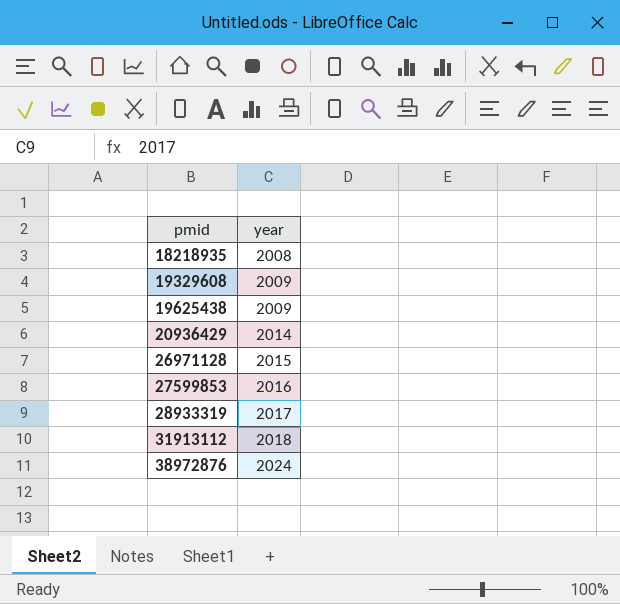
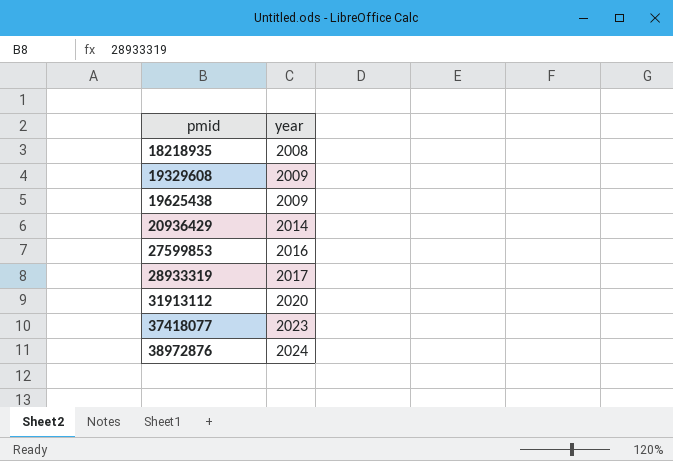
row 26971128: 2015 -> none
31913112 | year: 2018 -> 2020
row 37418077: none -> 2023

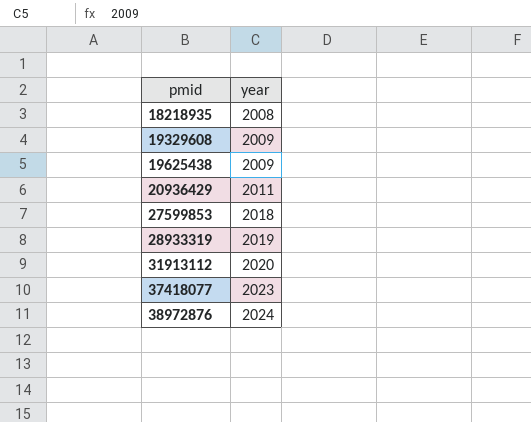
20936429 | year: 2014 -> 2011
27599853 | year: 2016 -> 2018
28933319 | year: 2017 -> 2019

